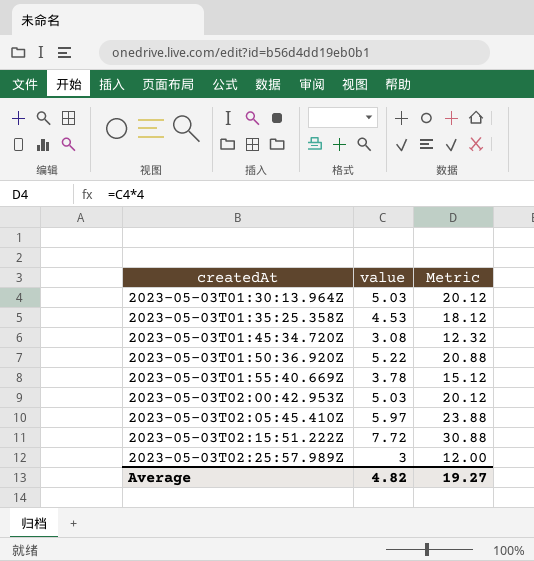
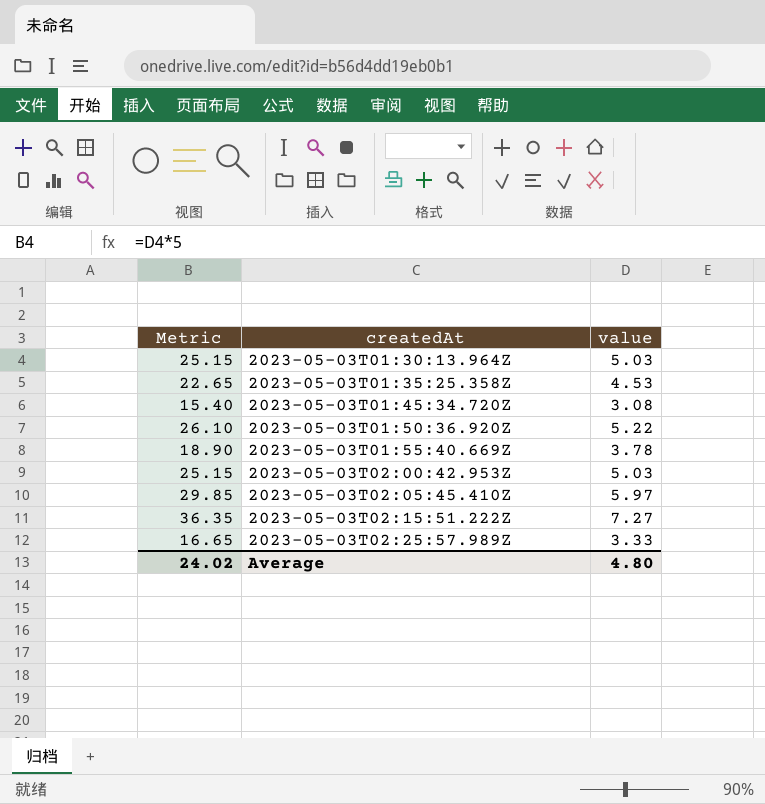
column Metric | formula: [value] * 4 -> [value] * 5
column Metric | position: 3 -> 1
2023-05-03T02:15:51.222Z | value: 7.72 -> 7.27
2023-05-03T02:25:57.989Z | value: 3 -> 3.33
Average | Metric: 19.27 -> 24.02
Average | value: 4.82 -> 4.80

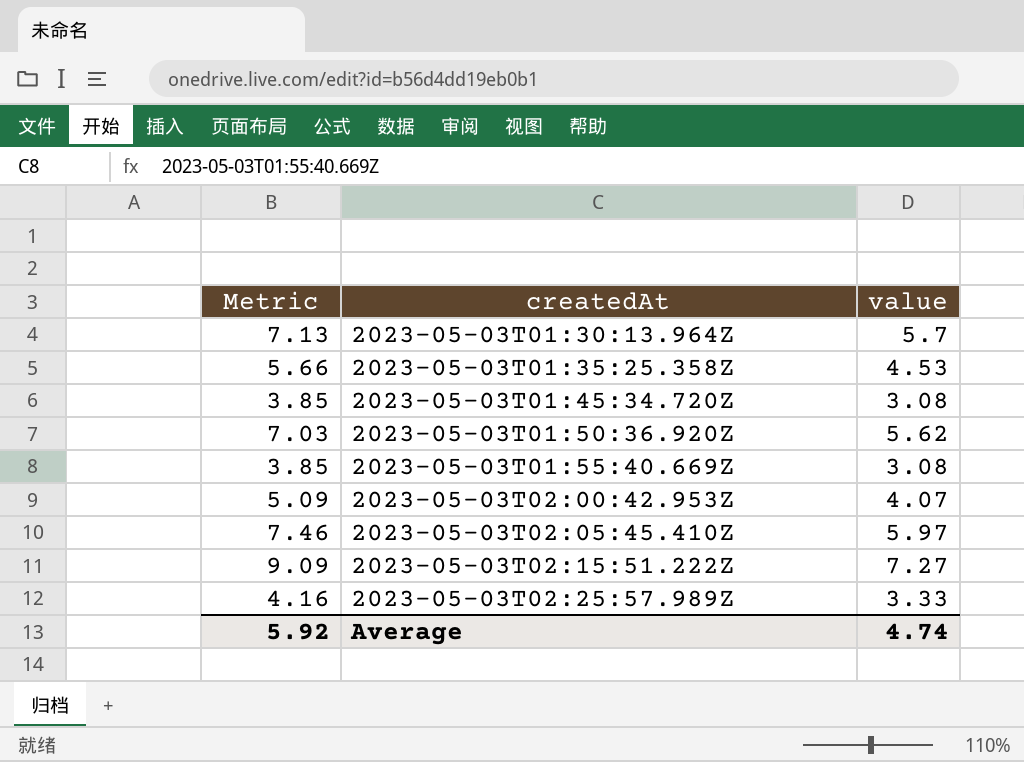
column Metric | formula: [value] * 5 -> [value] * 1.25
2023-05-03T01:30:13.964Z | value: 5.03 -> 5.7
2023-05-03T01:50:36.920Z | value: 5.22 -> 5.62
2023-05-03T01:55:40.669Z | value: 3.78 -> 3.08
2023-05-03T02:00:42.953Z | value: 5.03 -> 4.07
Average | Metric: 24.02 -> 5.92
Average | value: 4.80 -> 4.74

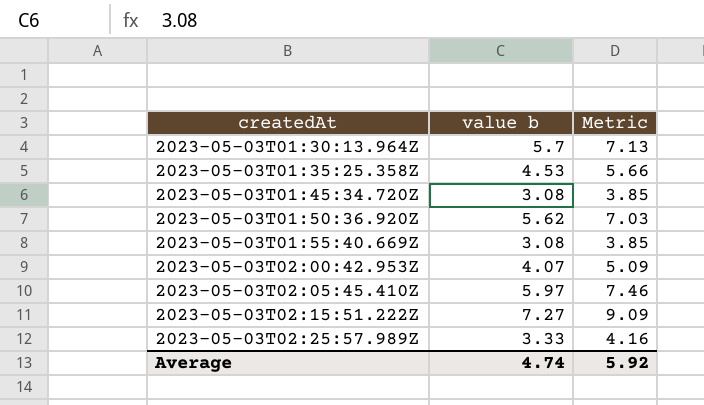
column name: value -> value b
column Metric | position: 1 -> 3

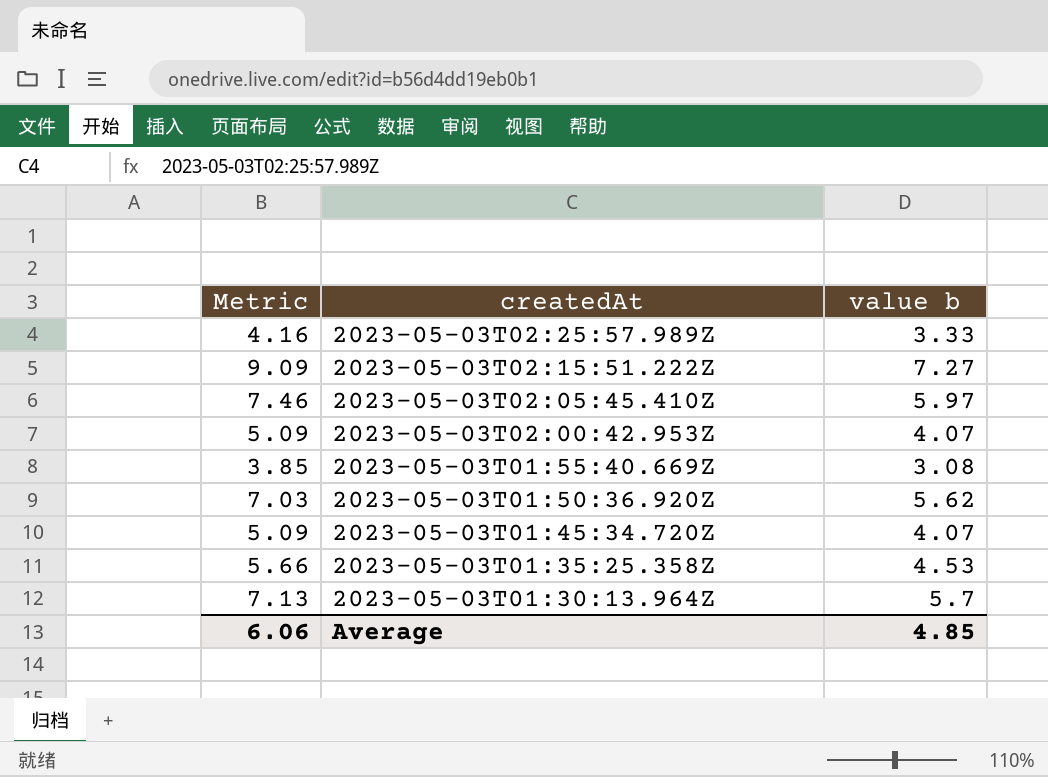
row order: createdAt ascending -> createdAt descending
column Metric | position: 3 -> 1
2023-05-03T01:45:34.720Z | Metric: 3.85 -> 5.09
2023-05-03T01:45:34.720Z | value b: 3.08 -> 4.07
Average | Metric: 5.92 -> 6.06
Average | value b: 4.74 -> 4.85

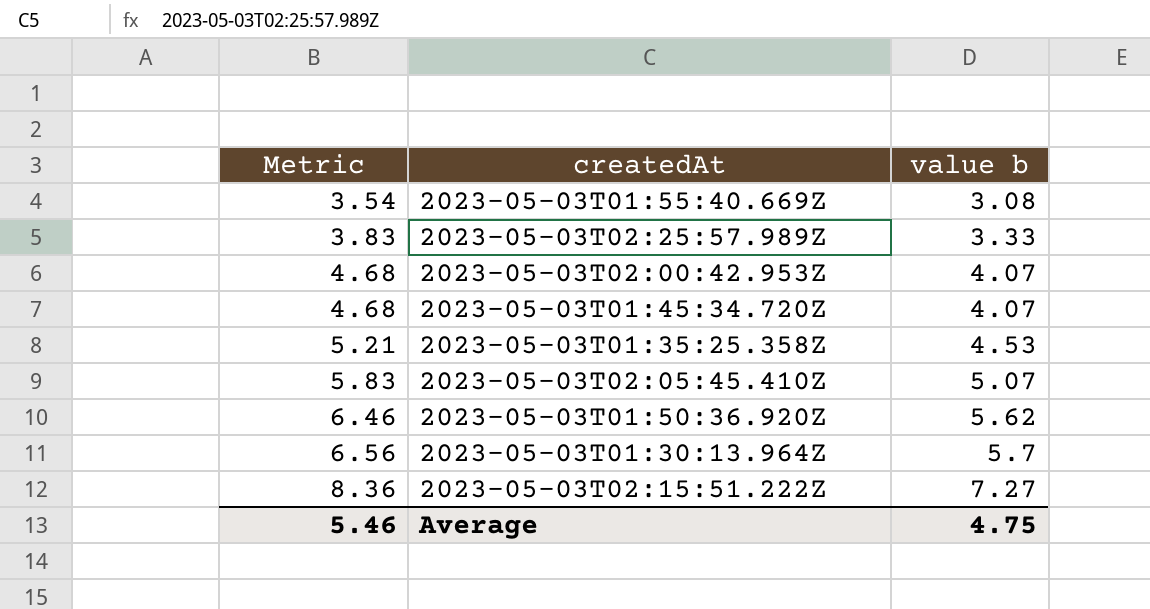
row order: createdAt descending -> Metric ascending
column Metric | formula: [value b] * 1.25 -> [value b] * 1.15
2023-05-03T02:05:45.410Z | value b: 5.97 -> 5.07
Average | Metric: 6.06 -> 5.46
Average | value b: 4.85 -> 4.75

